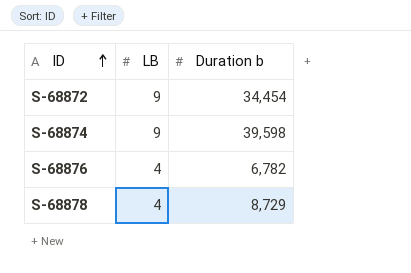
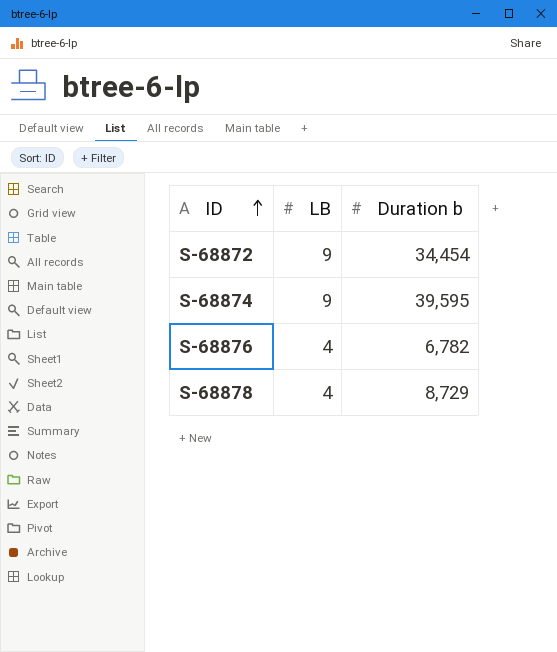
S-68874 | Duration b: 39,598 -> 39,595

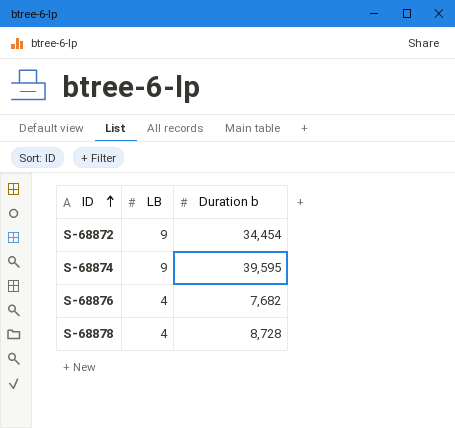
S-68876 | Duration b: 6,782 -> 7,682
S-68878 | Duration b: 8,729 -> 8,728

